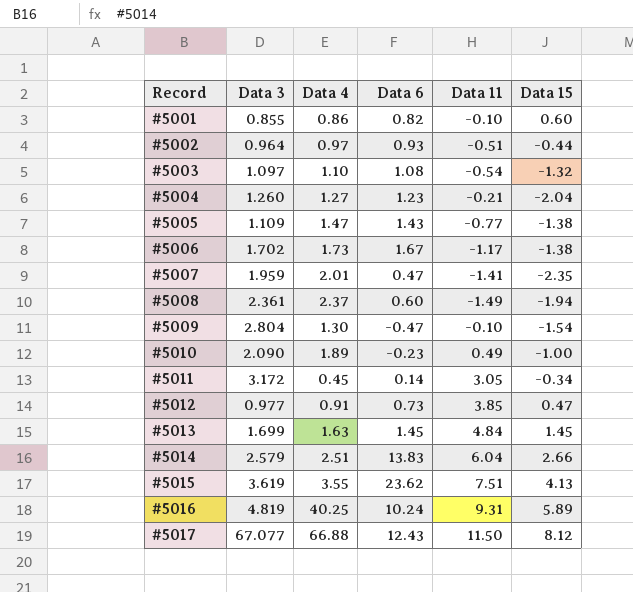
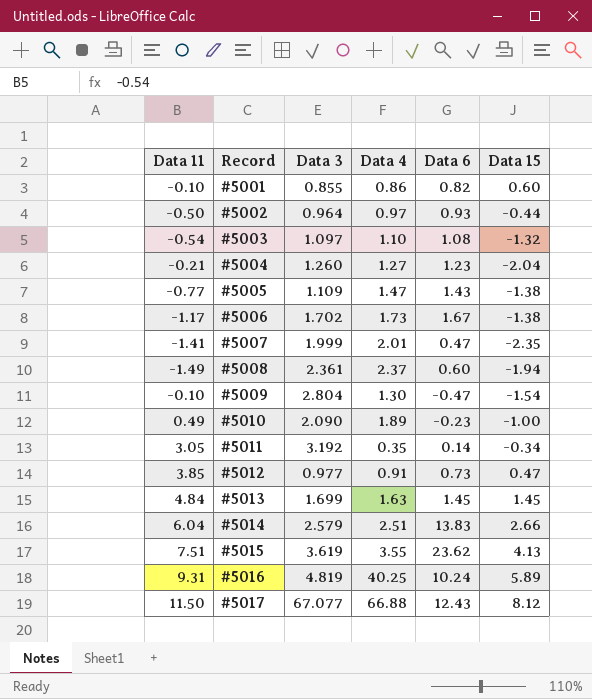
column Data 11 | position: 5 -> 1
#5002 | Data 11: -0.51 -> -0.50
#5007 | Data 3: 1.959 -> 1.999
#5011 | Data 3: 3.172 -> 3.192
#5011 | Data 4: 0.45 -> 0.35

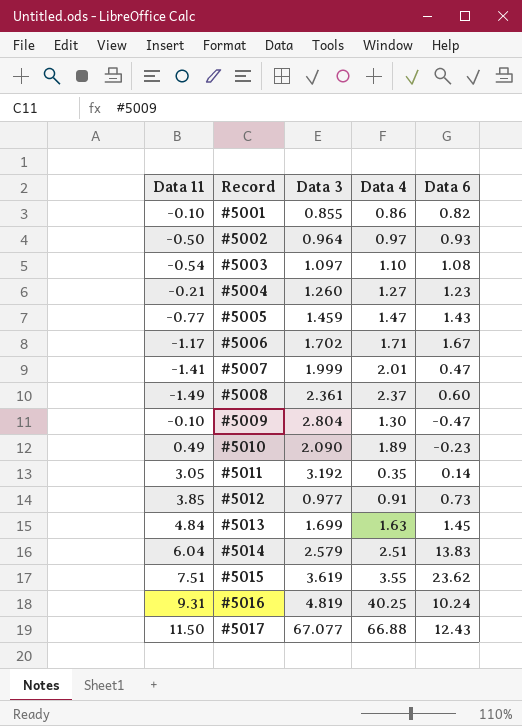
column Data 15 | position: 6 -> none
#5005 | Data 3: 1.109 -> 1.459
#5006 | Data 4: 1.73 -> 1.71

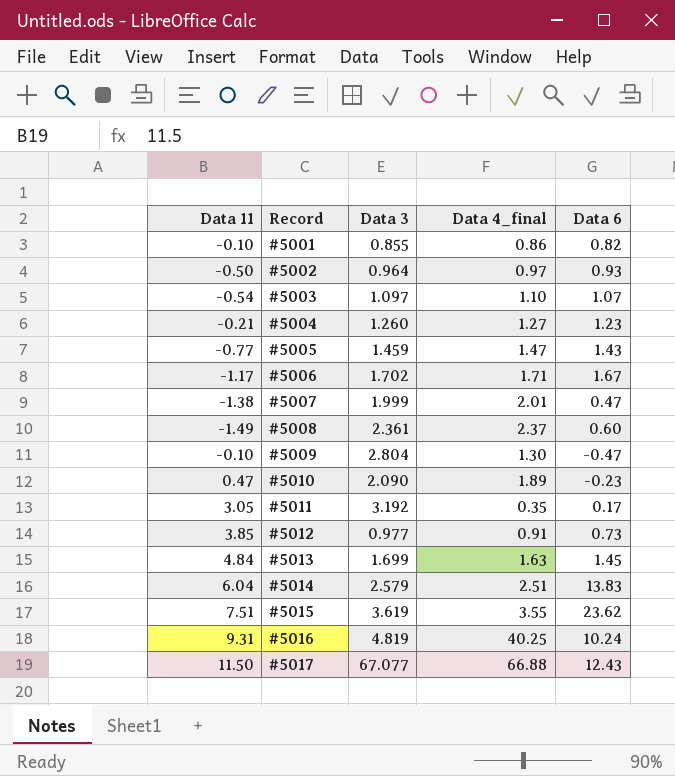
column name: Data 4 -> Data 4_final
#5003 | Data 6: 1.08 -> 1.07
#5007 | Data 11: -1.41 -> -1.38
#5010 | Data 11: 0.49 -> 0.47
#5011 | Data 6: 0.14 -> 0.17

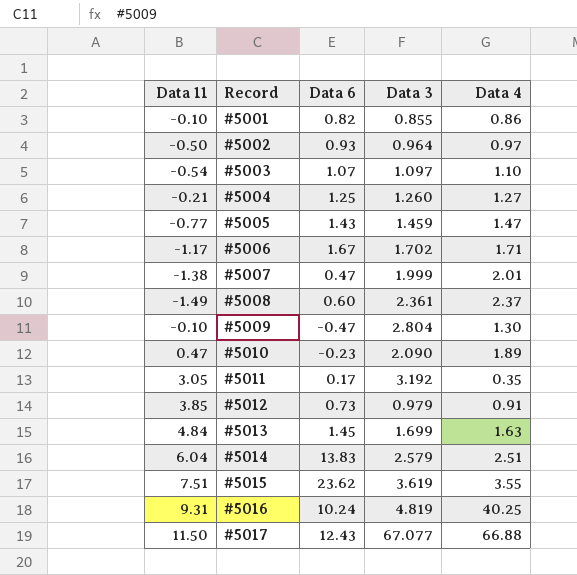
column Data 6 | position: 5 -> 3
column name: Data 4_final -> Data 4
#5004 | Data 6: 1.23 -> 1.25
#5012 | Data 3: 0.977 -> 0.979

